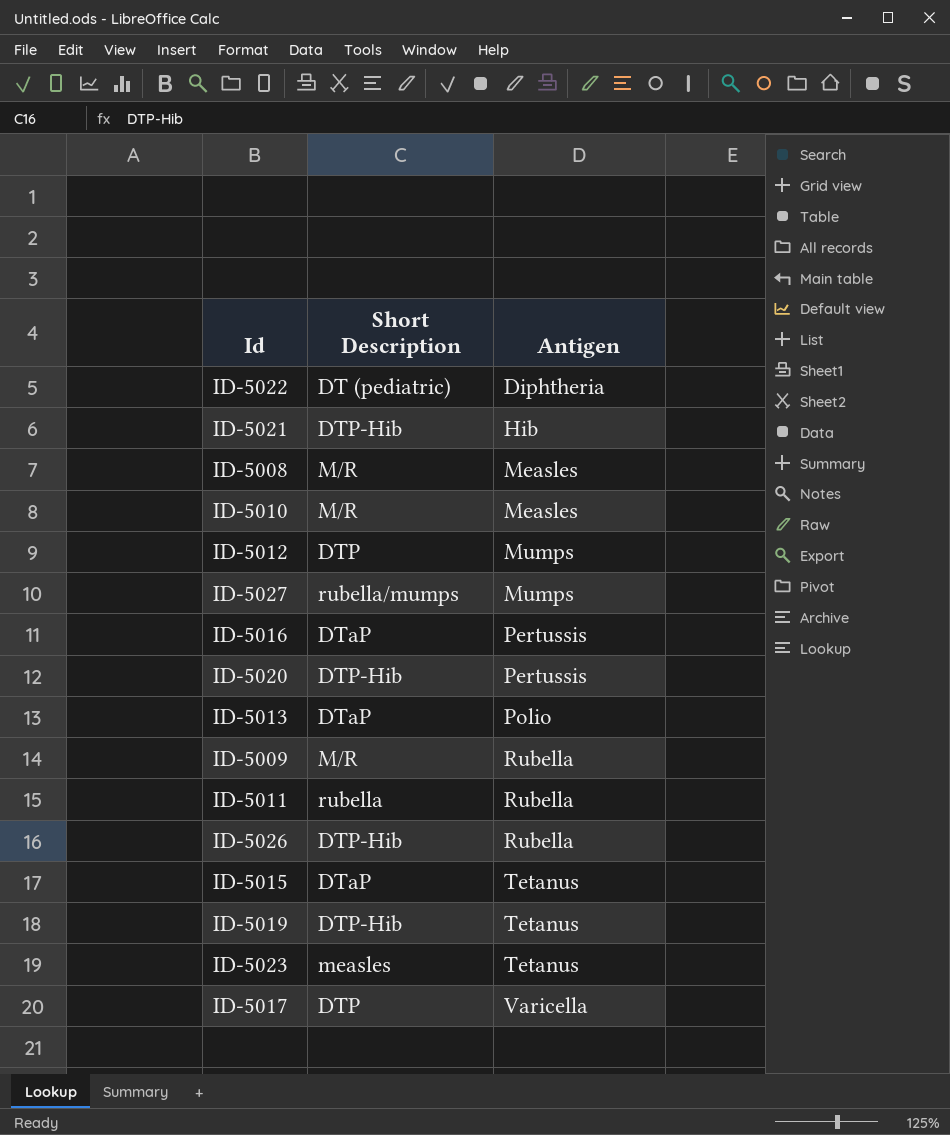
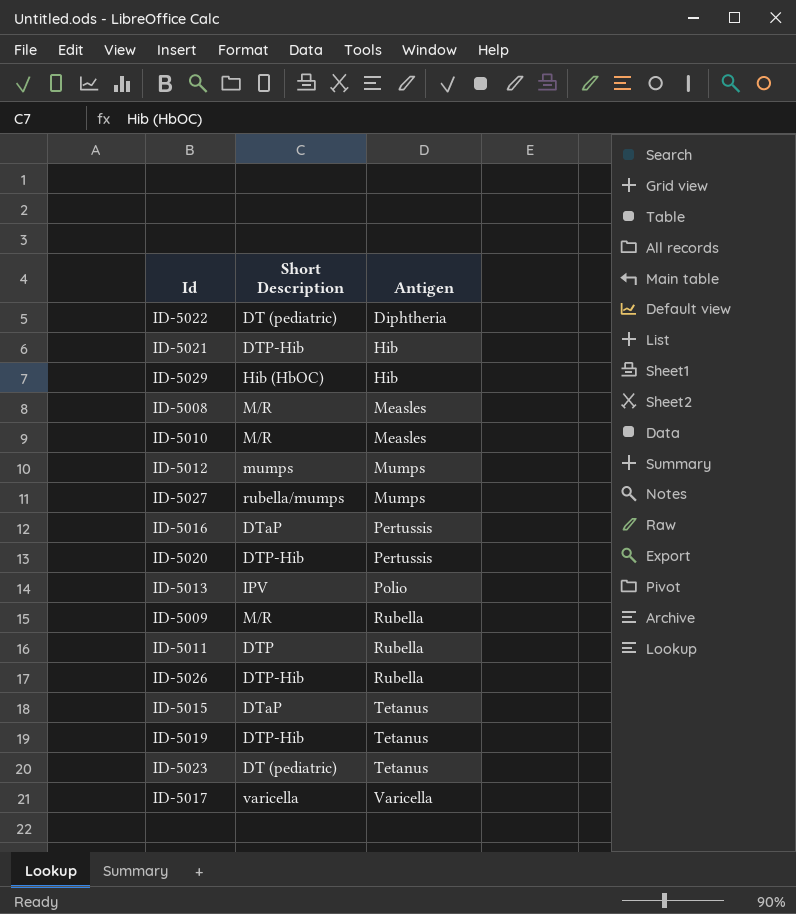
row ID-5029: none -> Hib (HbOC) | Hib
ID-5012 | Short Description: DTP -> mumps
ID-5013 | Short Description: DTaP -> IPV
ID-5011 | Short Description: rubella -> DTP
ID-5023 | Short Description: measles -> DT (pediatric)
ID-5017 | Short Description: DTP -> varicella

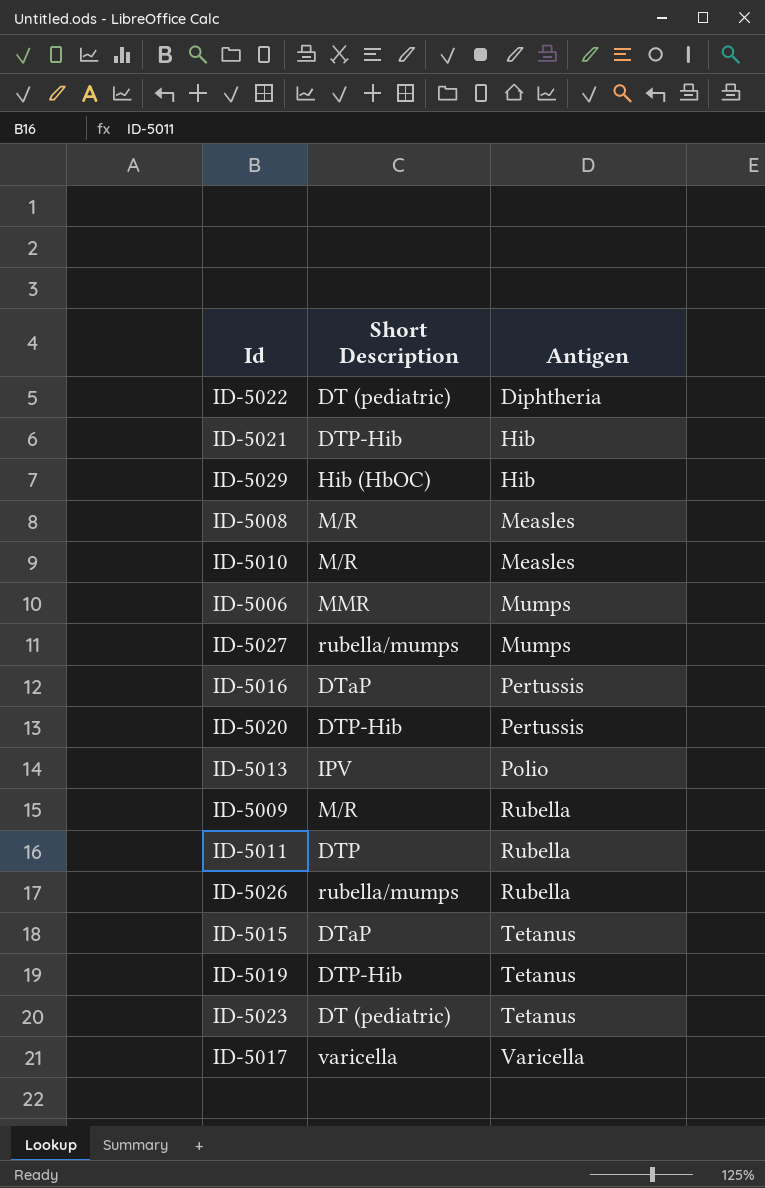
row ID-5012: mumps | Mumps -> none
row ID-5006: none -> MMR | Mumps
ID-5026 | Short Description: DTP-Hib -> rubella/mumps

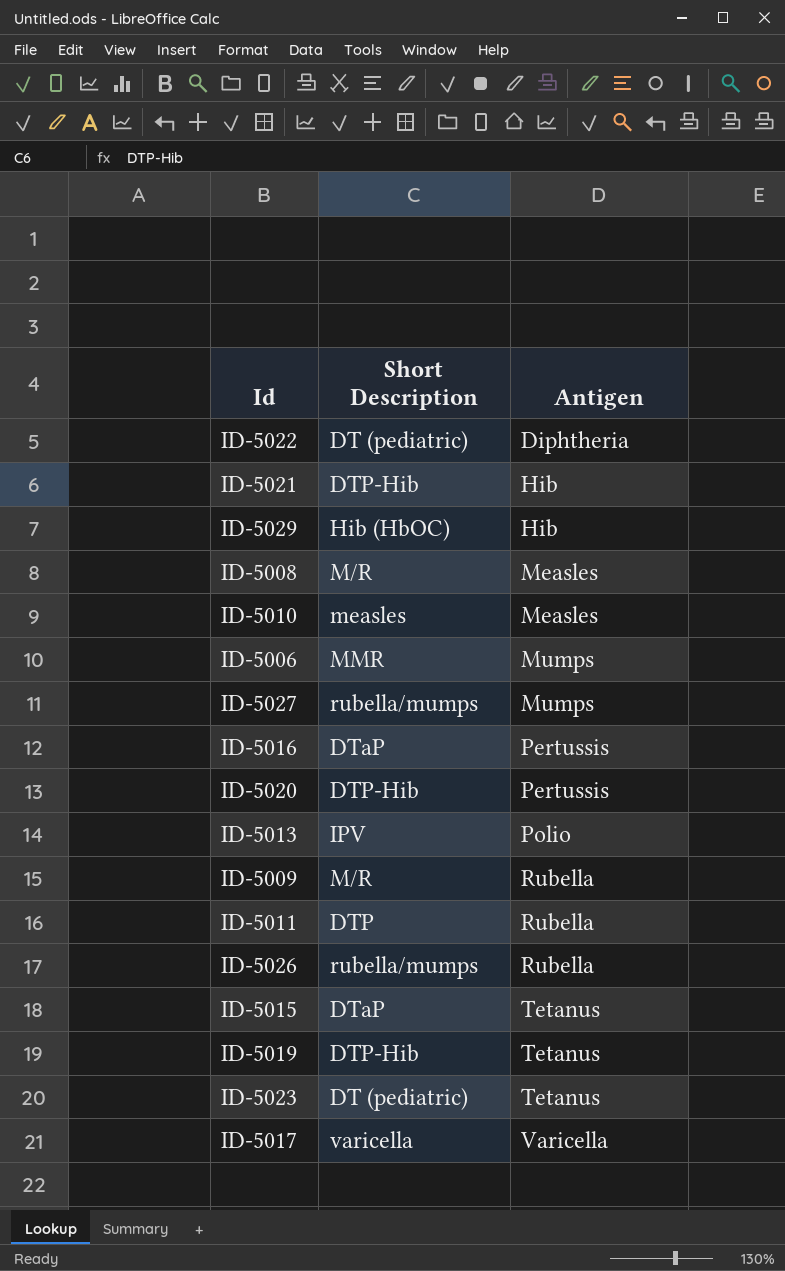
ID-5010 | Short Description: M/R -> measles

